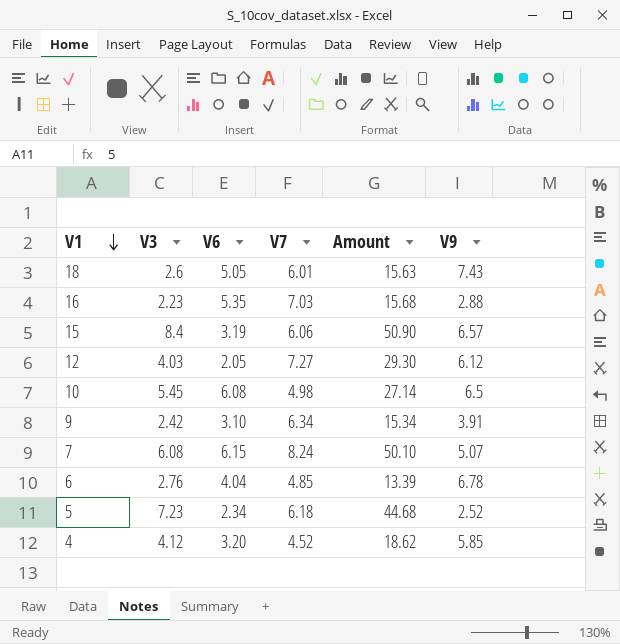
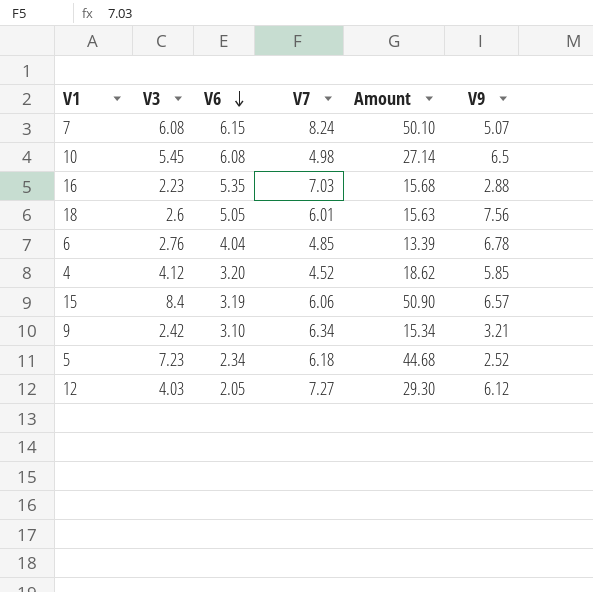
row order: V1 descending -> V6 descending
18 | V9: 7.43 -> 7.56
9 | V9: 3.91 -> 3.21

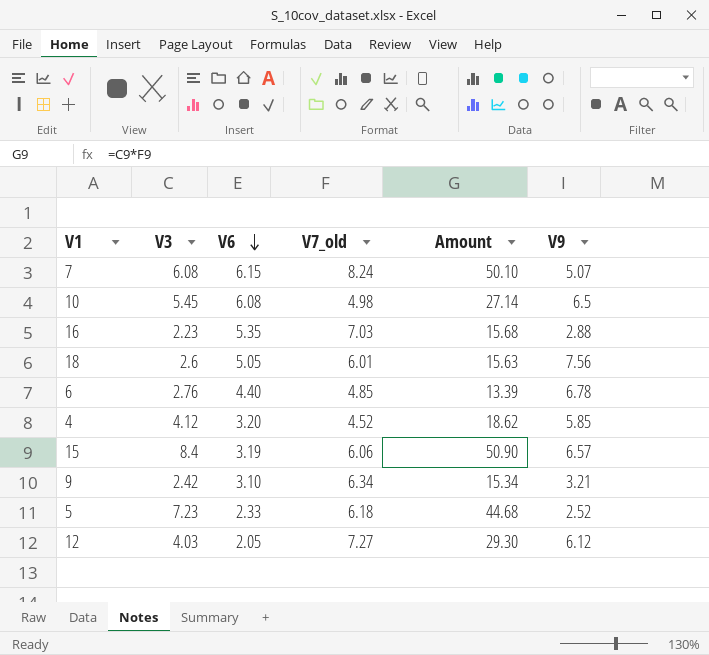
column name: V7 -> V7_old
6 | V6: 4.04 -> 4.40
5 | V6: 2.34 -> 2.33

